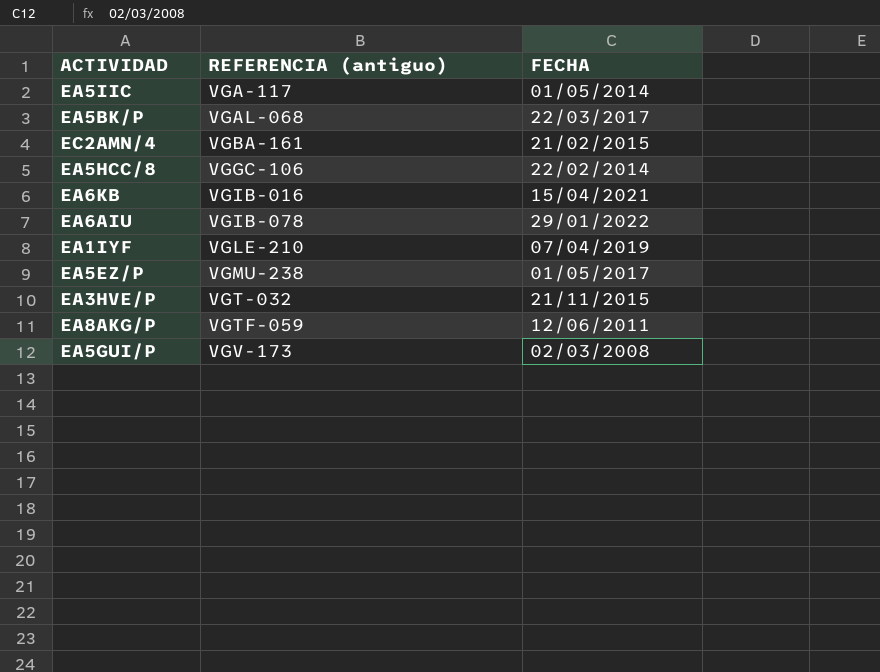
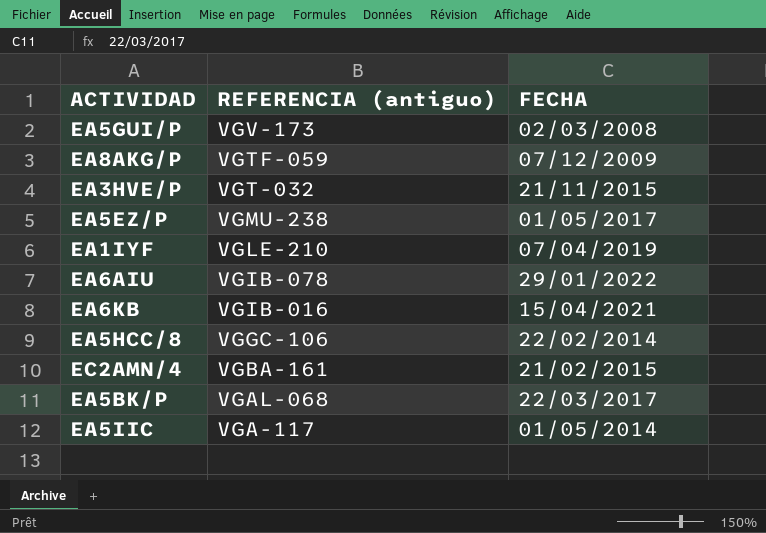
row order: REFERENCIA (antiguo) ascending -> REFERENCIA (antiguo) descending
EA8AKG/P | FECHA: 12/06/2011 -> 07/12/2009

